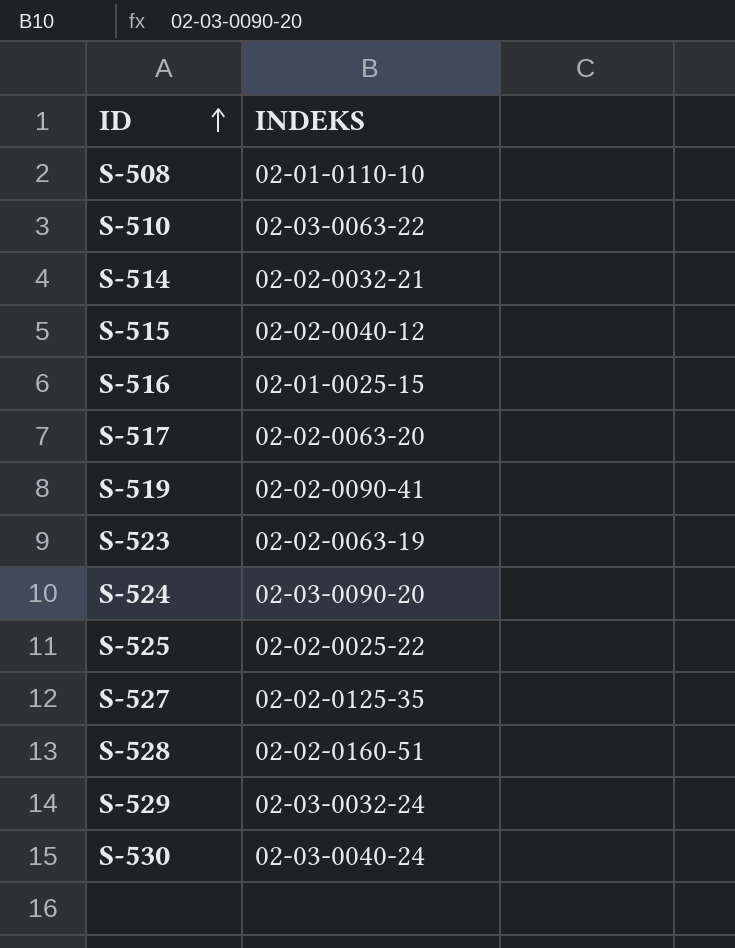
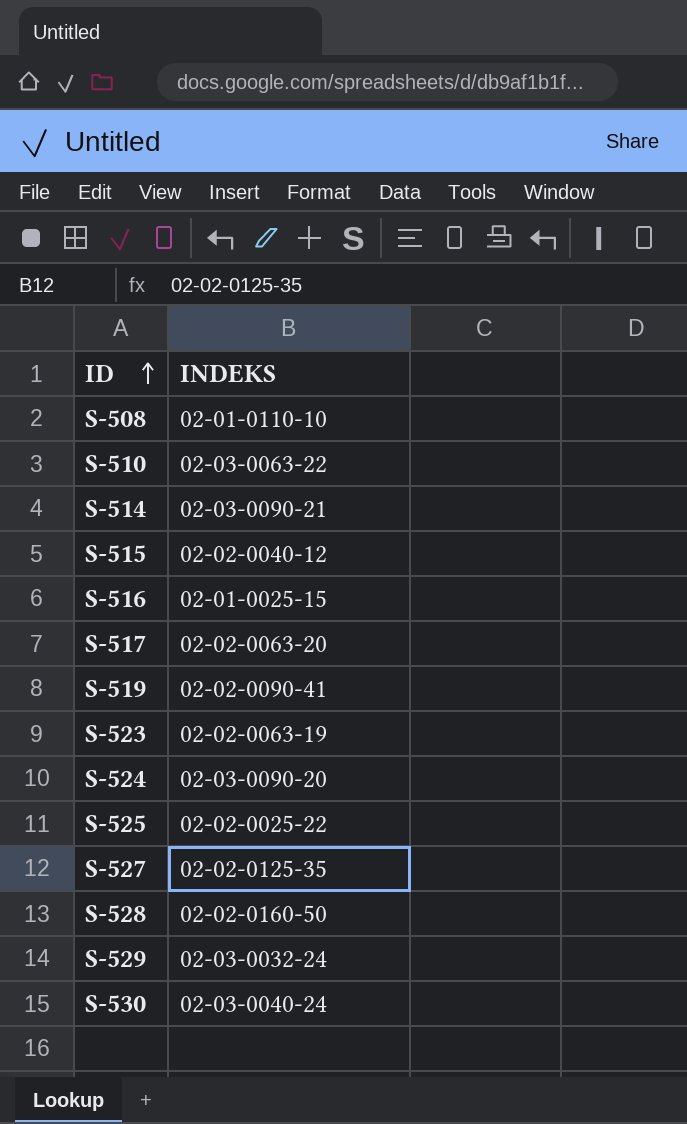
S-514 | INDEKS: 02-02-0032-21 -> 02-03-0090-21
S-528 | INDEKS: 02-02-0160-51 -> 02-02-0160-50

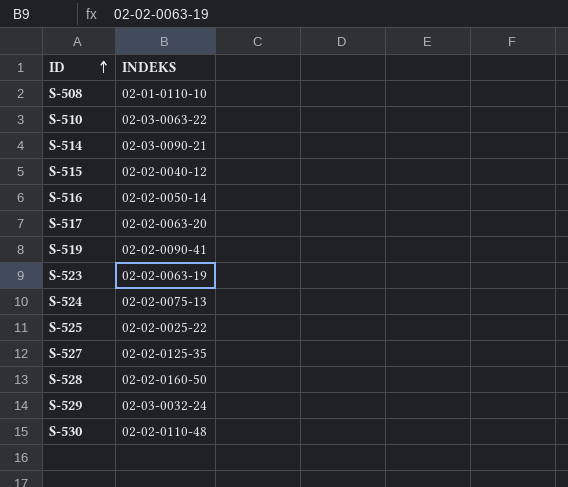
S-516 | INDEKS: 02-01-0025-15 -> 02-02-0050-14
S-524 | INDEKS: 02-03-0090-20 -> 02-02-0075-13
S-530 | INDEKS: 02-03-0040-24 -> 02-02-0110-48

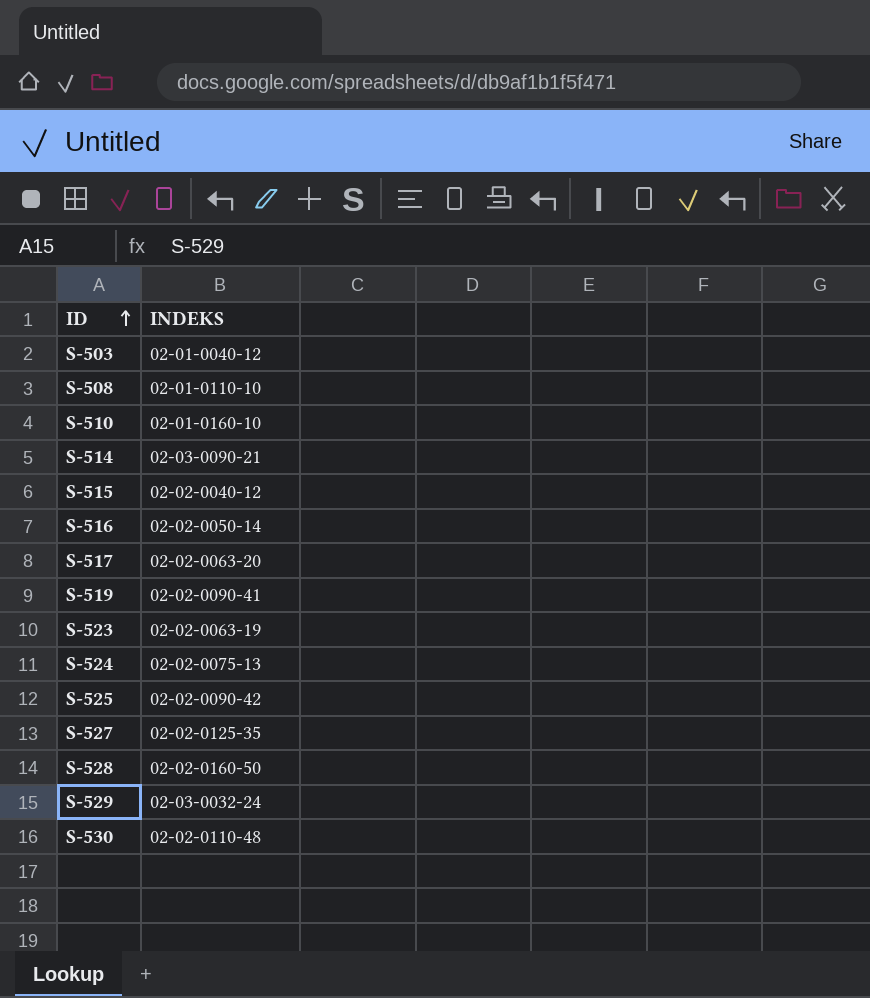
row S-503: none -> 02-01-0040-12
S-510 | INDEKS: 02-03-0063-22 -> 02-01-0160-10
S-525 | INDEKS: 02-02-0025-22 -> 02-02-0090-42

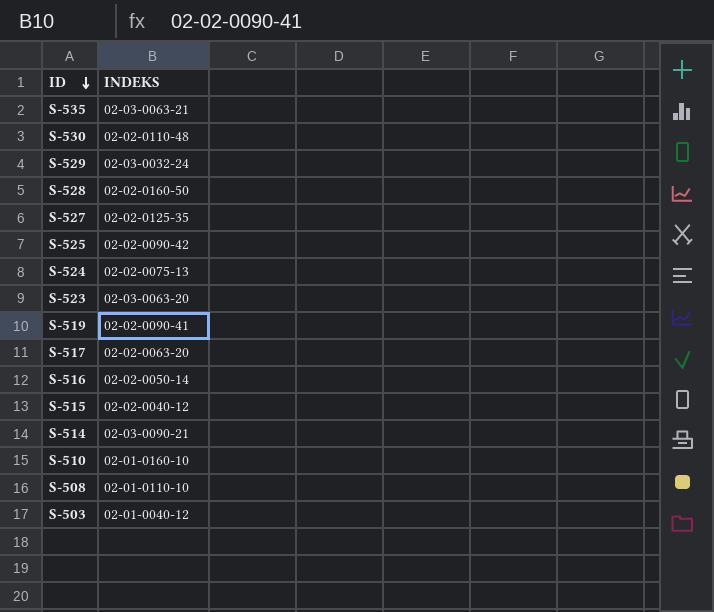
row order: ID ascending -> ID descending
row S-535: none -> 02-03-0063-21
S-523 | INDEKS: 02-02-0063-19 -> 02-03-0063-20

